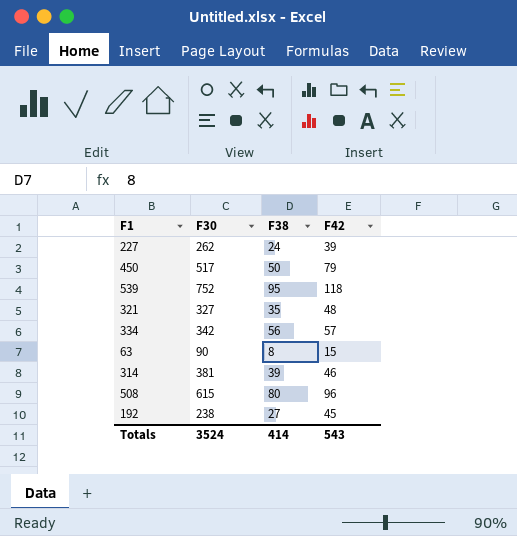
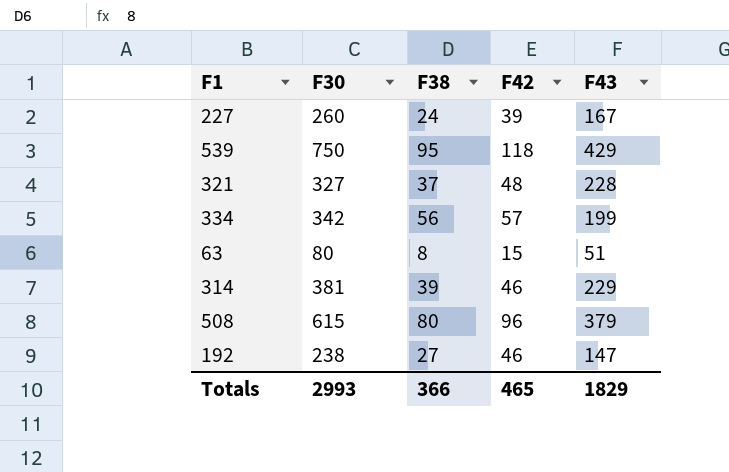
column F43 | position: none -> 5
row 450: 517 | 50 | 79 -> none
227 | F30: 262 -> 260
539 | F30: 752 -> 750
321 | F38: 35 -> 37
63 | F30: 90 -> 80
192 | F42: 45 -> 46
Totals | F30: 3524 -> 2993
Totals | F38: 414 -> 366
Totals | F42: 543 -> 465

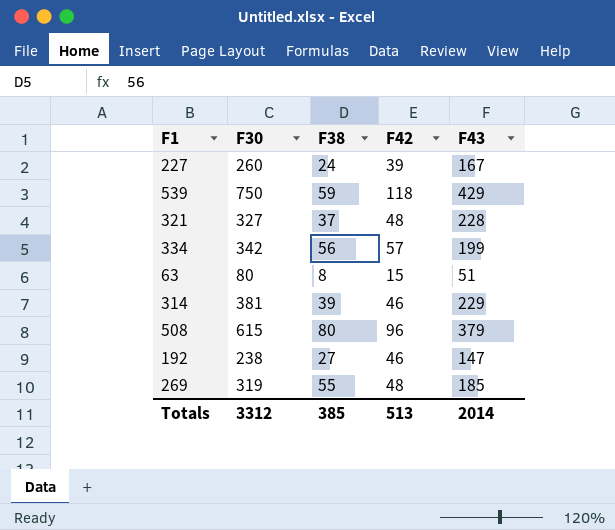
539 | F38: 95 -> 59
row 269: none -> 319 | 55 | 48 | 185
Totals | F30: 2993 -> 3312
Totals | F38: 366 -> 385
Totals | F42: 465 -> 513
Totals | F43: 1829 -> 2014

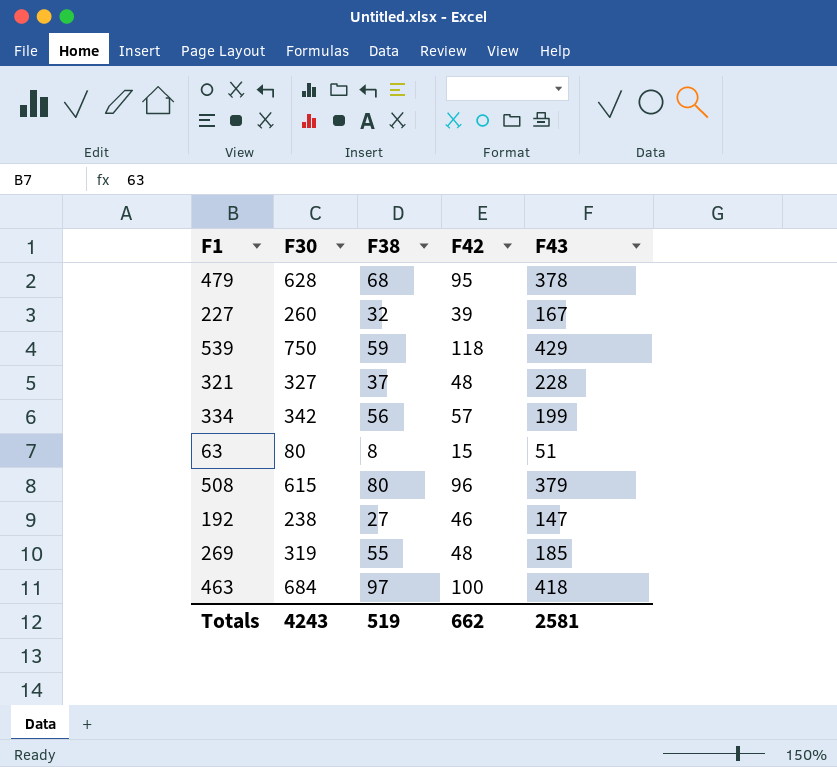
row 314: 381 | 39 | 46 | 229 -> none
row 479: none -> 628 | 68 | 95 | 378
227 | F38: 24 -> 32
row 463: none -> 684 | 97 | 100 | 418
Totals | F30: 3312 -> 4243
Totals | F38: 385 -> 519
Totals | F42: 513 -> 662
Totals | F43: 2014 -> 2581

